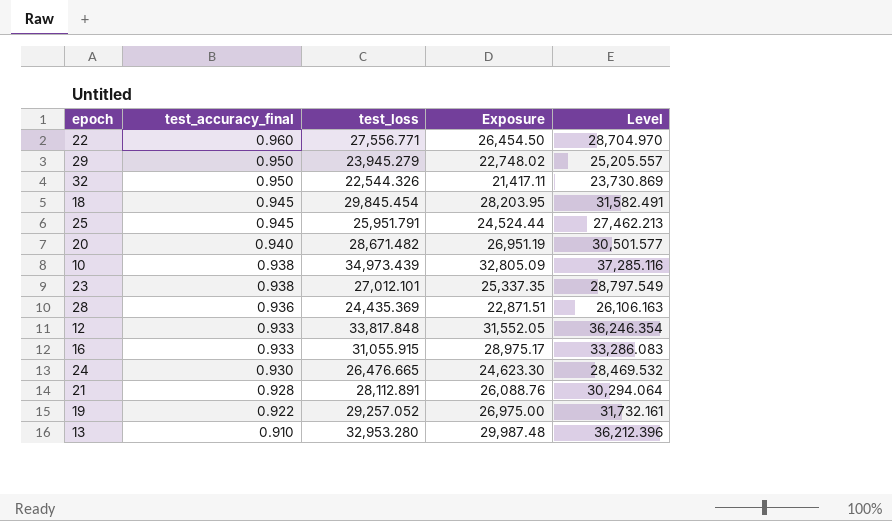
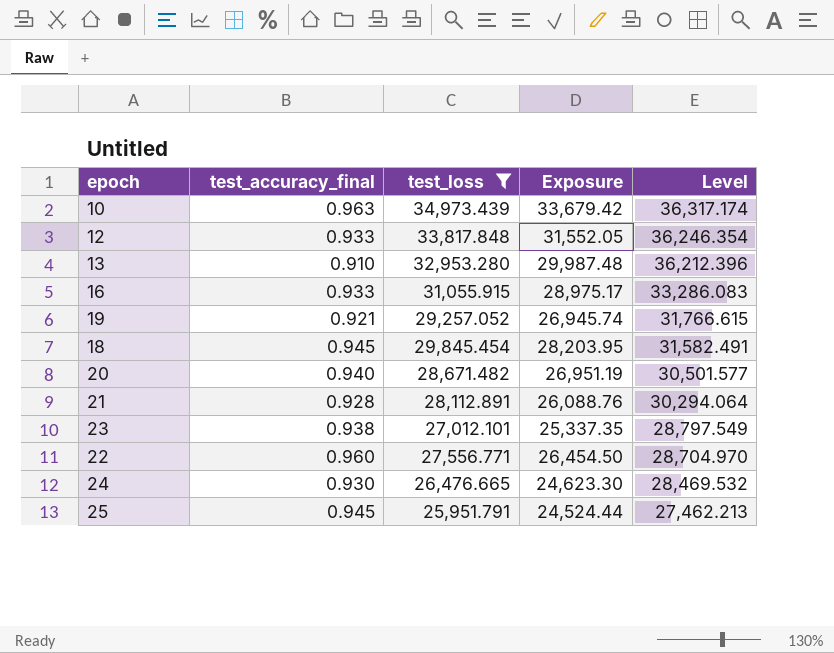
filter: none -> test_loss >= 25,951.791
row order: test_accuracy_final descending -> Level descending
10 | test_accuracy_final: 0.938 -> 0.963
10 | Exposure: 32,805.09 -> 33,679.42
10 | Level: 37,285.116 -> 36,317.174
19 | test_accuracy_final: 0.922 -> 0.921
19 | Exposure: 26,975.00 -> 26,945.74
19 | Level: 31,732.161 -> 31,766.615

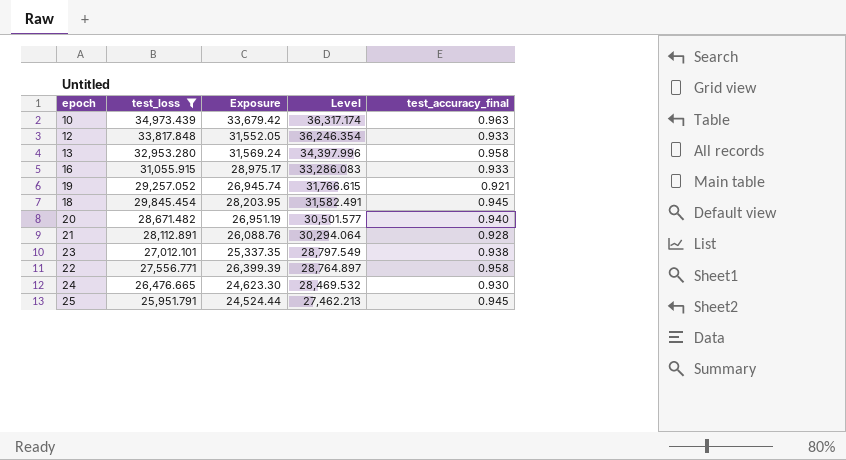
column test_accuracy_final | position: 2 -> 5
13 | Exposure: 29,987.48 -> 31,569.24
13 | Level: 36,212.396 -> 34,397.996
13 | test_accuracy_final: 0.910 -> 0.958
22 | Exposure: 26,454.50 -> 26,399.39
22 | Level: 28,704.970 -> 28,764.897
22 | test_accuracy_final: 0.960 -> 0.958

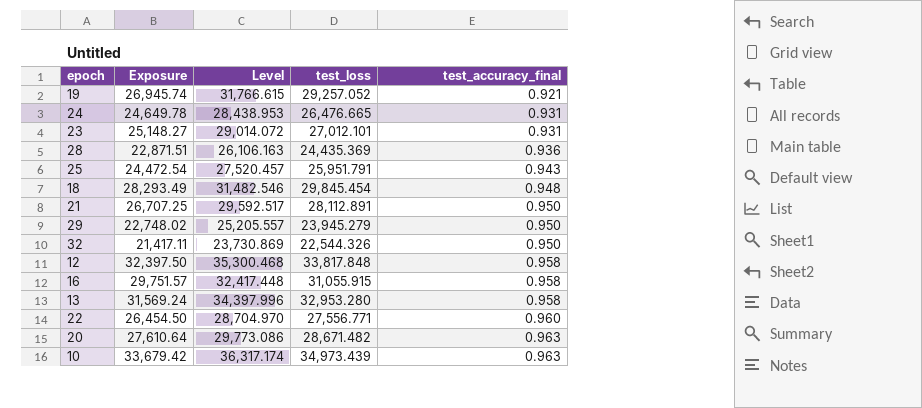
filter: test_loss >= 25,951.791 -> none
row order: Level descending -> test_accuracy_final ascending
column test_loss | position: 2 -> 4
24 | Exposure: 24,623.30 -> 24,649.78
24 | Level: 28,469.532 -> 28,438.953
24 | test_accuracy_final: 0.930 -> 0.931
23 | Exposure: 25,337.35 -> 25,148.27
23 | Level: 28,797.549 -> 29,014.072
23 | test_accuracy_final: 0.938 -> 0.931
25 | Exposure: 24,524.44 -> 24,472.54
25 | Level: 27,462.213 -> 27,520.457
25 | test_accuracy_final: 0.945 -> 0.943
18 | Exposure: 28,203.95 -> 28,293.49
18 | Level: 31,582.491 -> 31,482.546
18 | test_accuracy_final: 0.945 -> 0.948
21 | Exposure: 26,088.76 -> 26,707.25
21 | Level: 30,294.064 -> 29,592.517
21 | test_accuracy_final: 0.928 -> 0.950
12 | Exposure: 31,552.05 -> 32,397.50
12 | Level: 36,246.354 -> 35,300.468
12 | test_accuracy_final: 0.933 -> 0.958
16 | Exposure: 28,975.17 -> 29,751.57
16 | Level: 33,286.083 -> 32,417.448
16 | test_accuracy_final: 0.933 -> 0.958
22 | Exposure: 26,399.39 -> 26,454.50
22 | Level: 28,764.897 -> 28,704.970
22 | test_accuracy_final: 0.958 -> 0.960
20 | Exposure: 26,951.19 -> 27,610.64
20 | Level: 30,501.577 -> 29,773.086
20 | test_accuracy_final: 0.940 -> 0.963

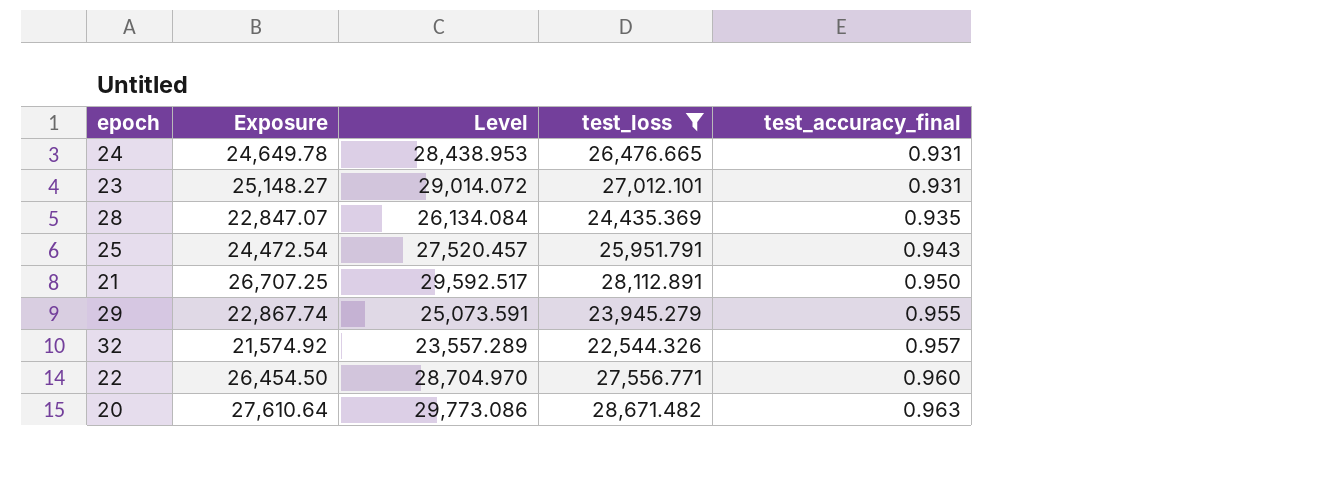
filter: none -> test_loss <= 28,671.482
28 | Exposure: 22,871.51 -> 22,847.07
28 | Level: 26,106.163 -> 26,134.084
28 | test_accuracy_final: 0.936 -> 0.935
29 | Exposure: 22,748.02 -> 22,867.74
29 | Level: 25,205.557 -> 25,073.591
29 | test_accuracy_final: 0.950 -> 0.955
32 | Exposure: 21,417.11 -> 21,574.92
32 | Level: 23,730.869 -> 23,557.289
32 | test_accuracy_final: 0.950 -> 0.957

